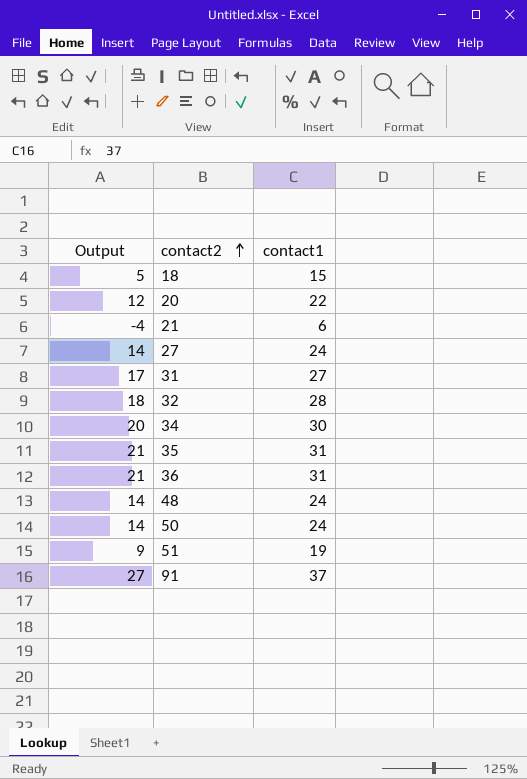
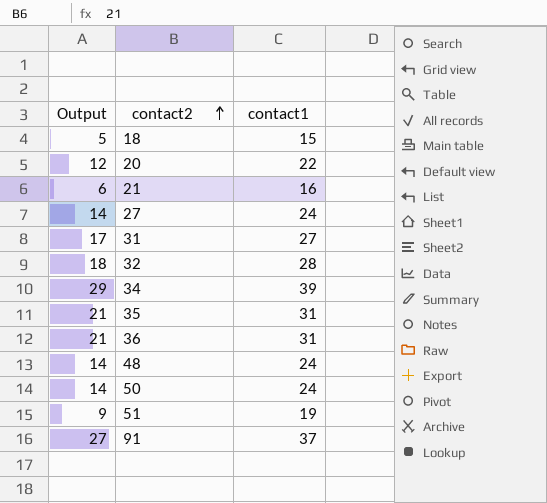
21 | Output: -4 -> 6
21 | contact1: 6 -> 16
34 | Output: 20 -> 29
34 | contact1: 30 -> 39

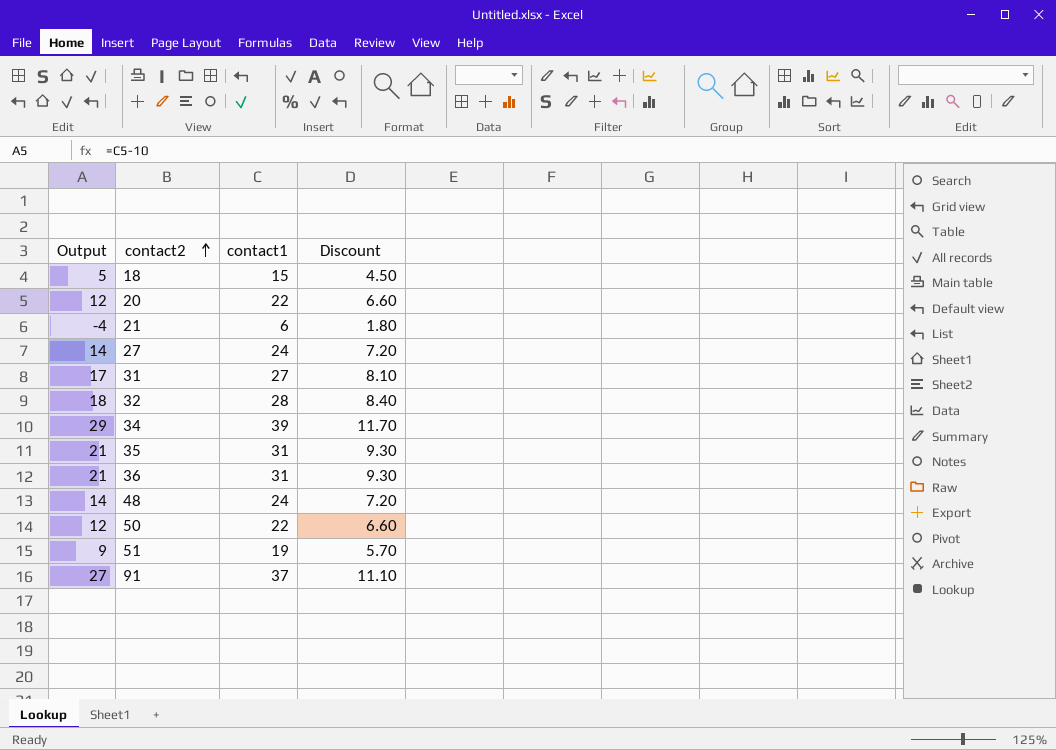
column Discount | formula: none -> [contact1] * 0.3
21 | Output: 6 -> -4
21 | contact1: 16 -> 6
50 | Output: 14 -> 12
50 | contact1: 24 -> 22

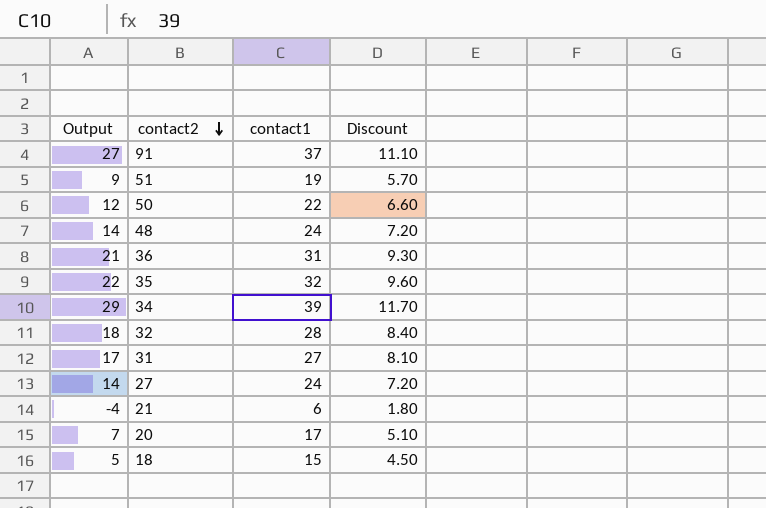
row order: contact2 ascending -> contact2 descending
35 | Output: 21 -> 22
35 | contact1: 31 -> 32
35 | Discount: 9.30 -> 9.60
20 | Output: 12 -> 7
20 | contact1: 22 -> 17
20 | Discount: 6.60 -> 5.10

